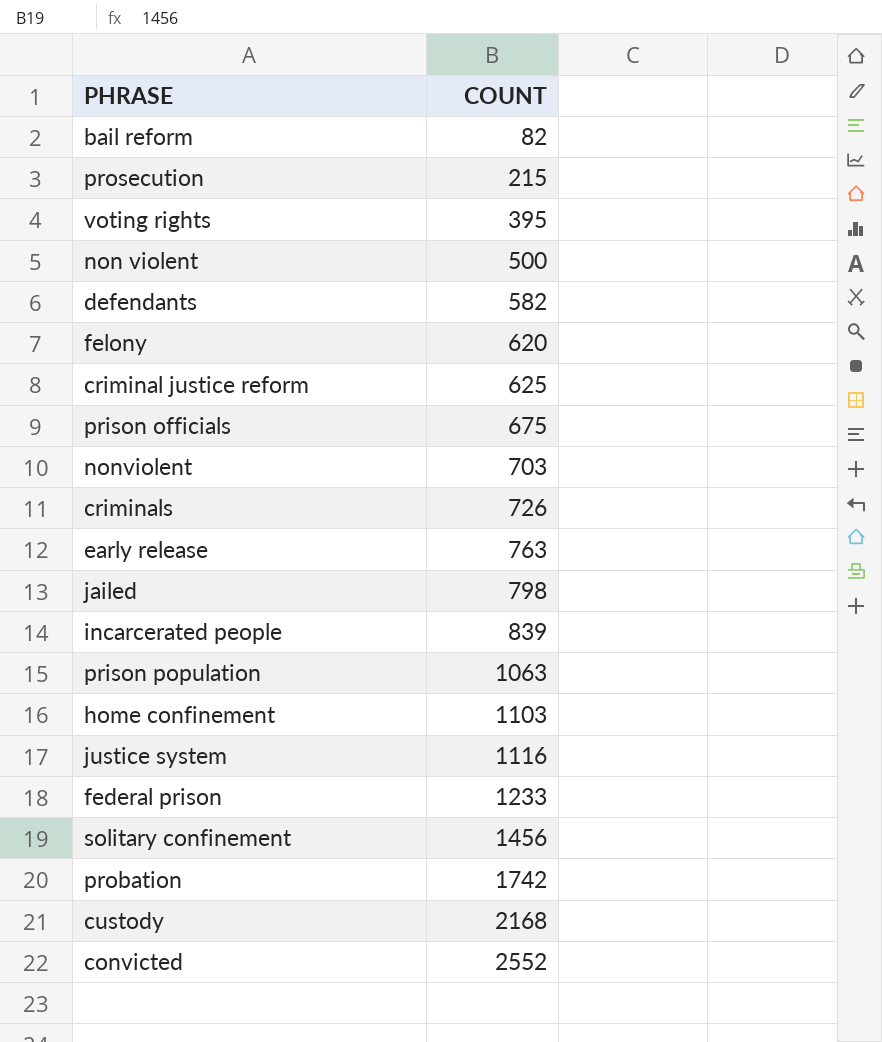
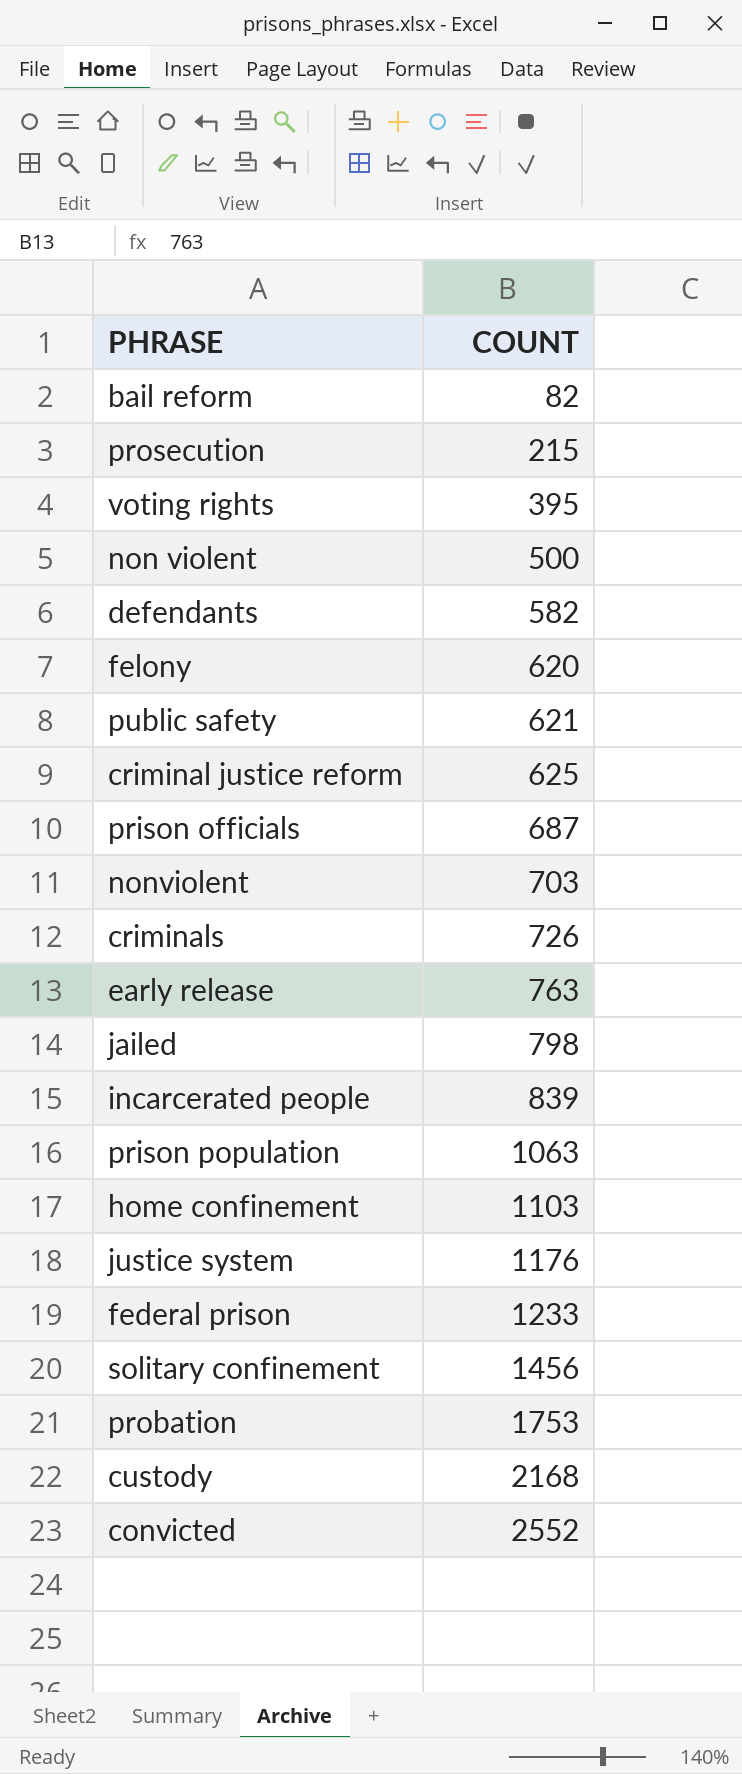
row public safety: none -> 621
prison officials | COUNT: 675 -> 687
justice system | COUNT: 1116 -> 1176
probation | COUNT: 1742 -> 1753

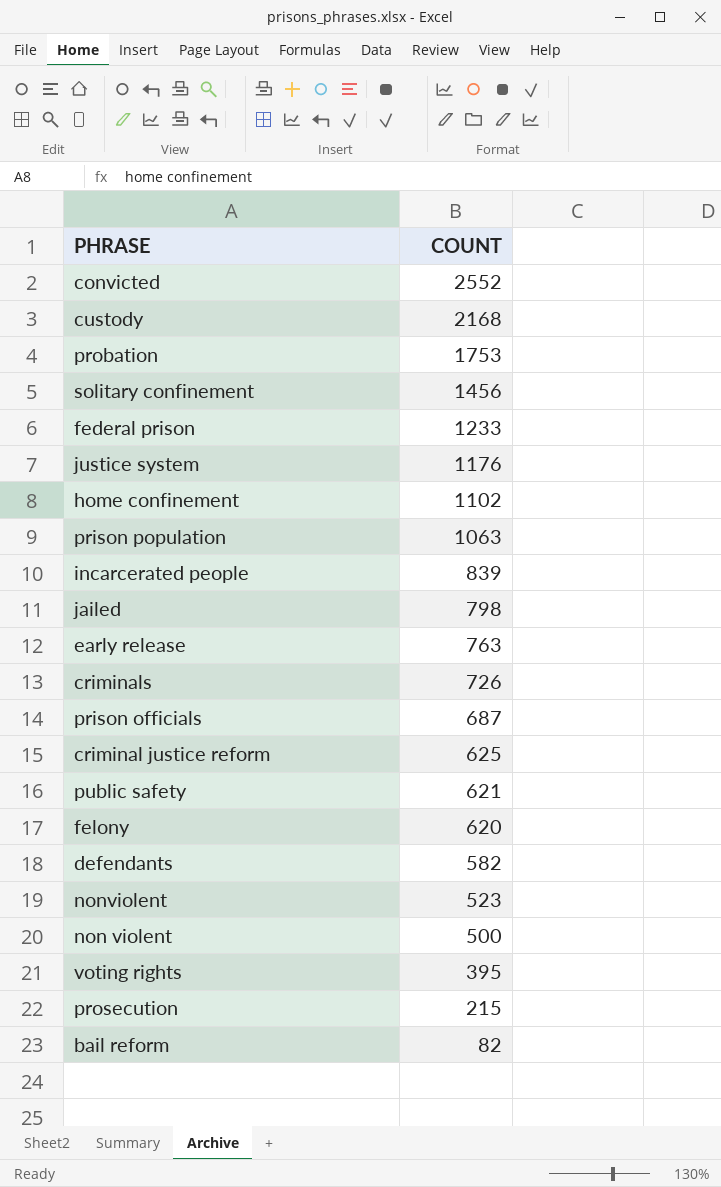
row order: COUNT ascending -> COUNT descending
home confinement | COUNT: 1103 -> 1102
nonviolent | COUNT: 703 -> 523

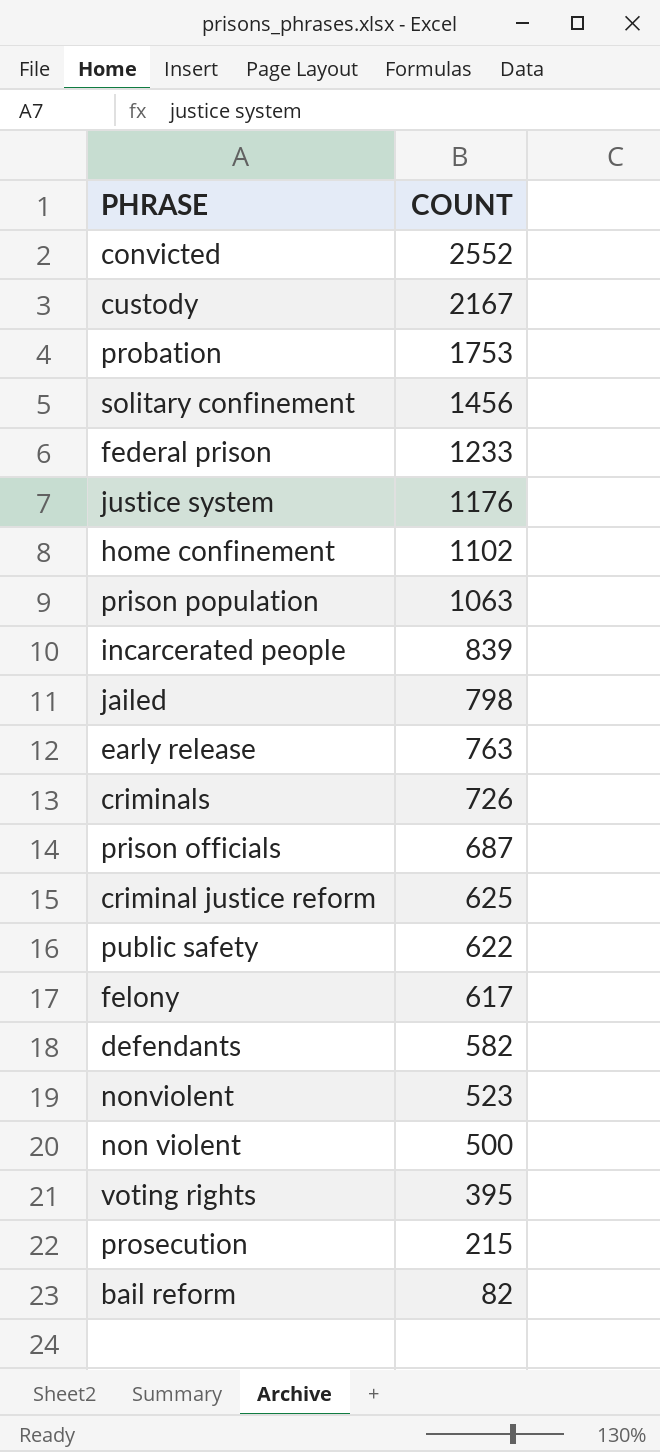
custody | COUNT: 2168 -> 2167
public safety | COUNT: 621 -> 622
felony | COUNT: 620 -> 617

